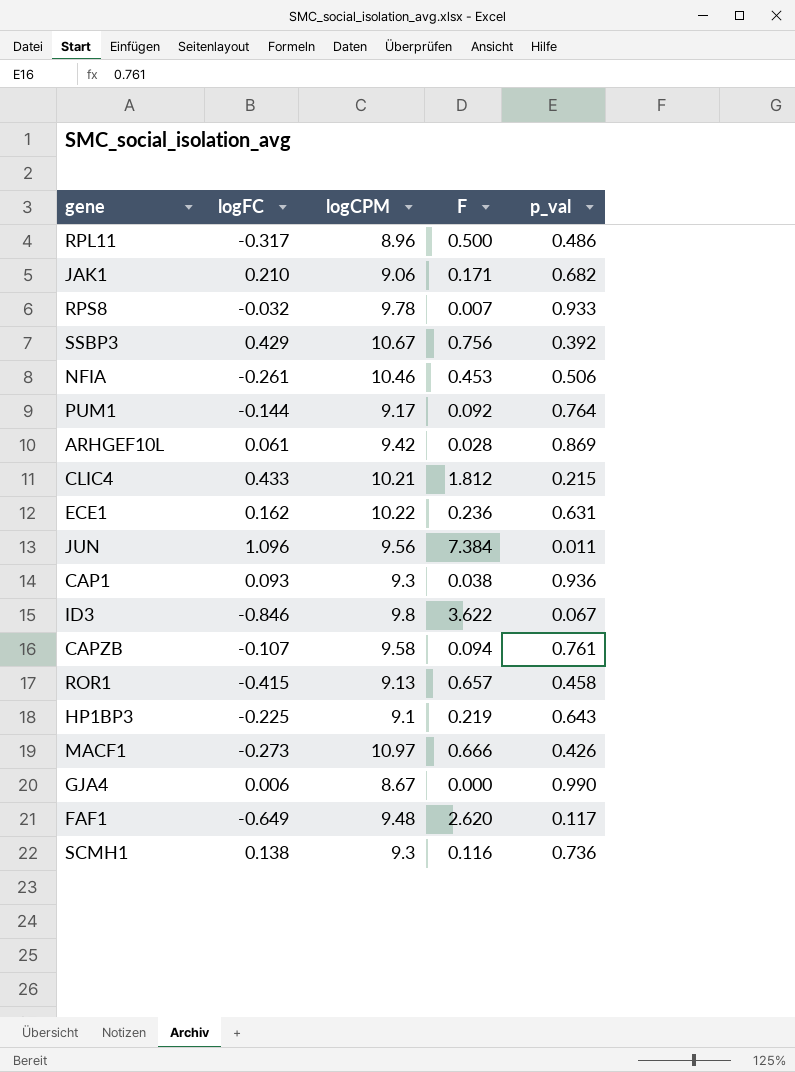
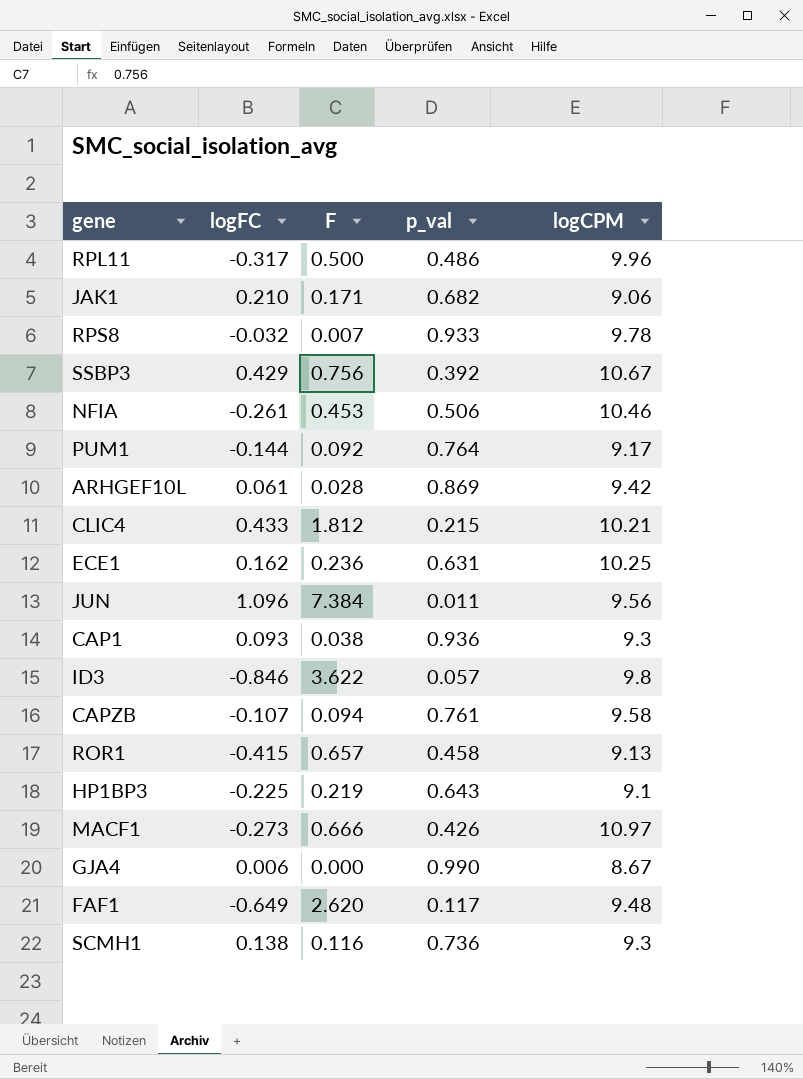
column logCPM | position: 3 -> 5
RPL11 | logCPM: 8.96 -> 9.96
ECE1 | logCPM: 10.22 -> 10.25
ID3 | p_val: 0.067 -> 0.057

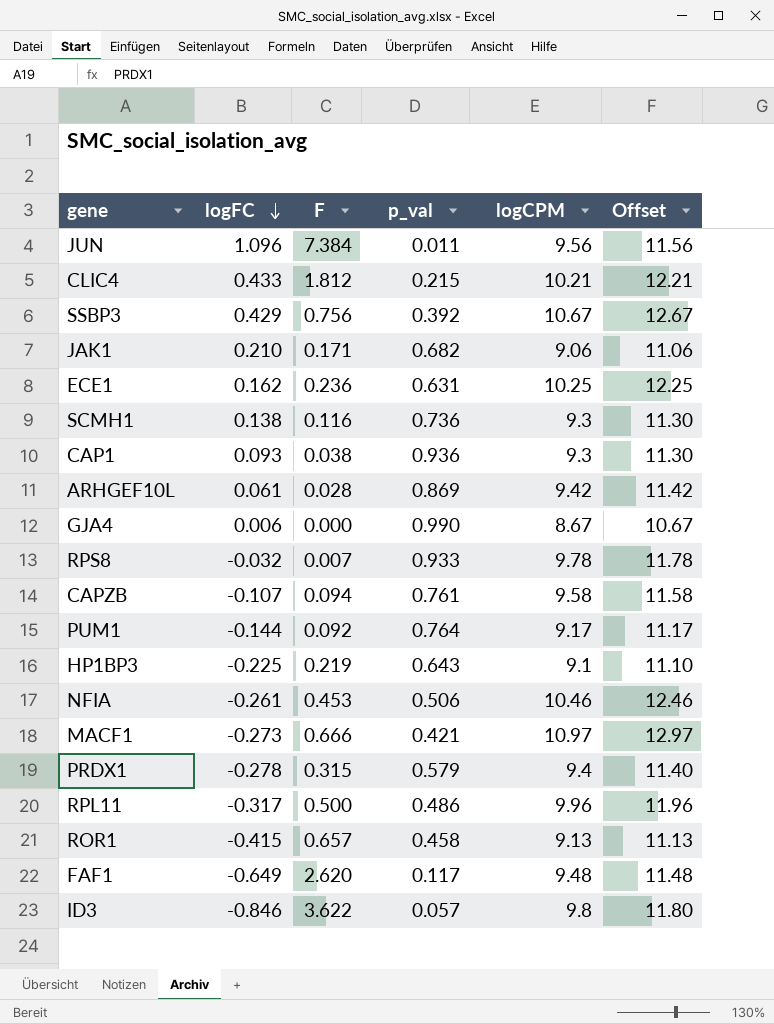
row order: none -> logFC descending
column Offset | formula: none -> [logCPM] + 2
MACF1 | p_val: 0.426 -> 0.421
row PRDX1: none -> -0.278 | 0.315 | 0.579 | 9.4 | 11.40

